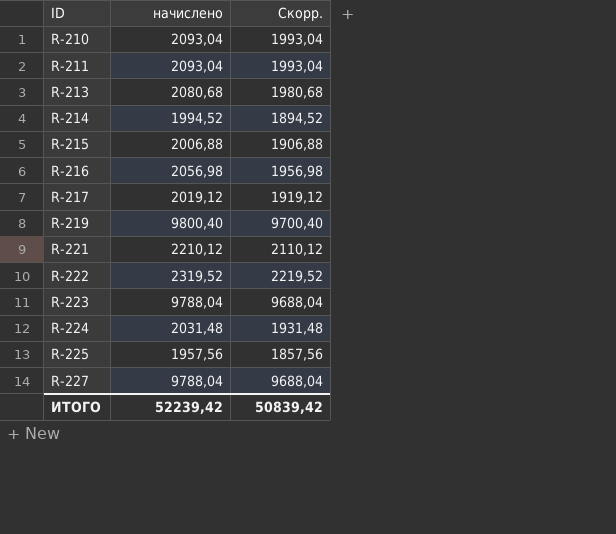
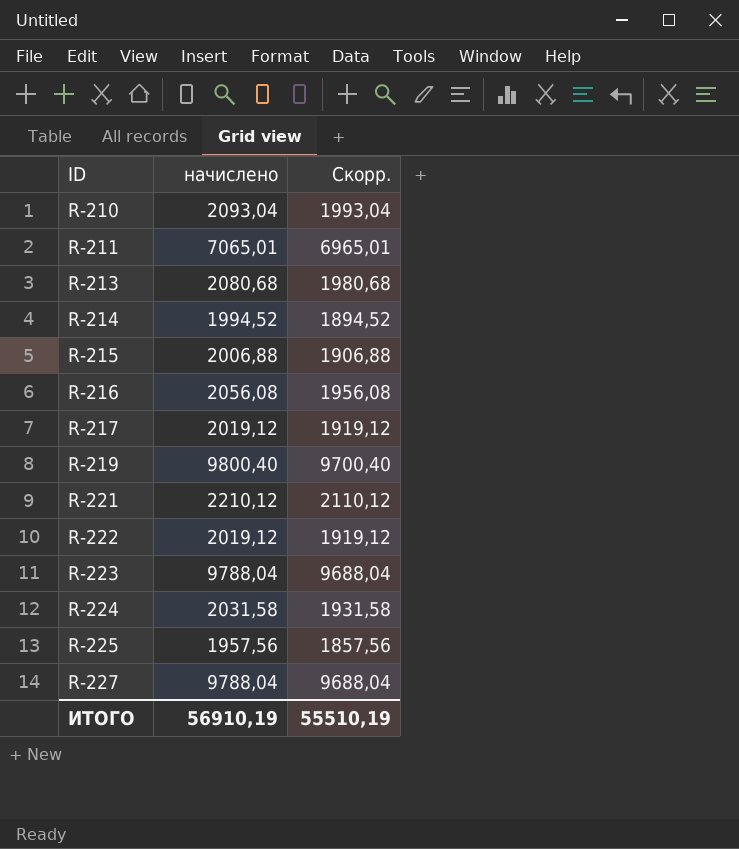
R-211 | начислено: 2093,04 -> 7065,01
R-211 | Скорр.: 1993,04 -> 6965,01
R-216 | начислено: 2056,98 -> 2056,08
R-216 | Скорр.: 1956,98 -> 1956,08
R-222 | начислено: 2319,52 -> 2019,12
R-222 | Скорр.: 2219,52 -> 1919,12
R-224 | начислено: 2031,48 -> 2031,58
R-224 | Скорр.: 1931,48 -> 1931,58
ИТОГО | начислено: 52239,42 -> 56910,19
ИТОГО | Скорр.: 50839,42 -> 55510,19

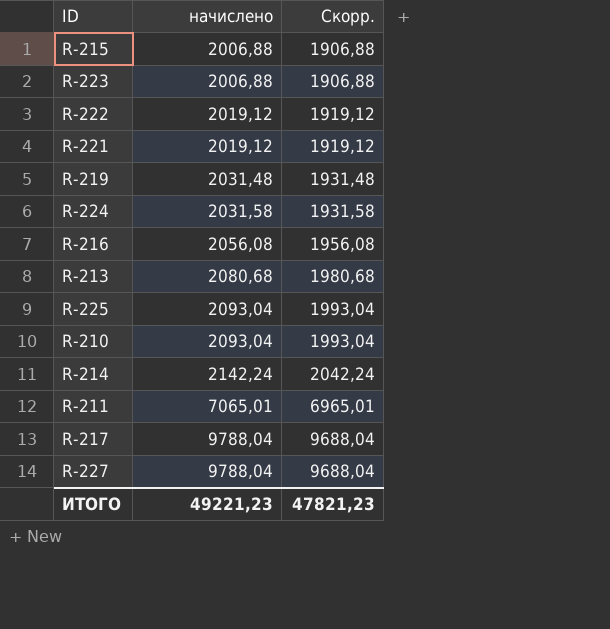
row order: ID ascending -> начислено ascending
R-223 | начислено: 9788,04 -> 2006,88
R-223 | Скорр.: 9688,04 -> 1906,88
R-221 | начислено: 2210,12 -> 2019,12
R-221 | Скорр.: 2110,12 -> 1919,12
R-219 | начислено: 9800,40 -> 2031,48
R-219 | Скорр.: 9700,40 -> 1931,48
R-225 | начислено: 1957,56 -> 2093,04
R-225 | Скорр.: 1857,56 -> 1993,04
R-214 | начислено: 1994,52 -> 2142,24
R-214 | Скорр.: 1894,52 -> 2042,24
R-217 | начислено: 2019,12 -> 9788,04
R-217 | Скорр.: 1919,12 -> 9688,04
ИТОГО | начислено: 56910,19 -> 49221,23
ИТОГО | Скорр.: 55510,19 -> 47821,23

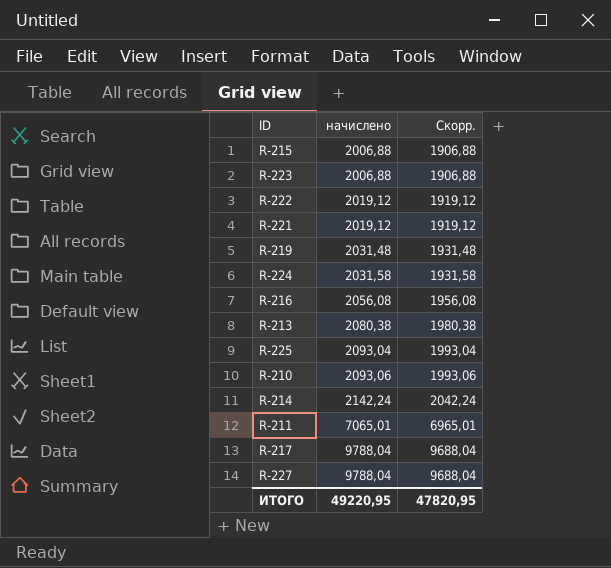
R-213 | начислено: 2080,68 -> 2080,38
R-213 | Скорр.: 1980,68 -> 1980,38
R-210 | начислено: 2093,04 -> 2093,06
R-210 | Скорр.: 1993,04 -> 1993,06
ИТОГО | начислено: 49221,23 -> 49220,95
ИТОГО | Скорр.: 47821,23 -> 47820,95

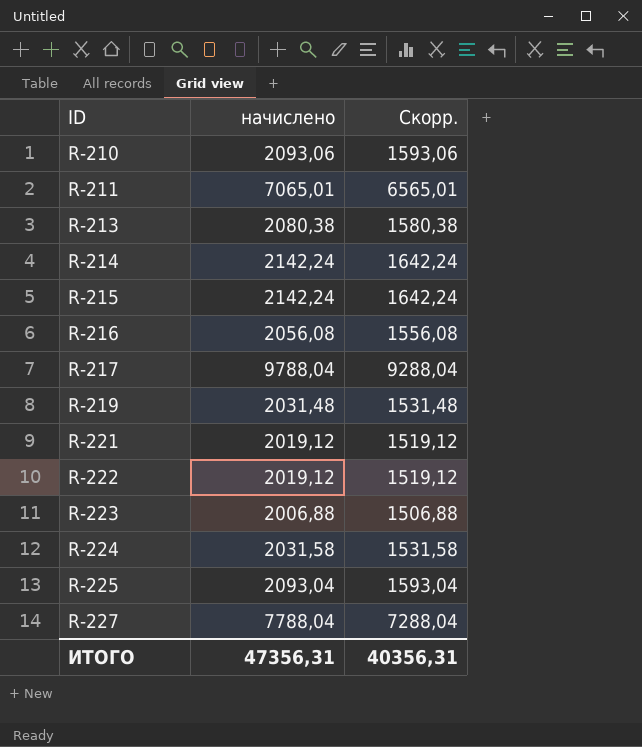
row order: начислено ascending -> ID ascending
column Скорр. | formula: [начислено] - 100 -> [начислено] - 500
R-215 | начислено: 2006,88 -> 2142,24
R-227 | начислено: 9788,04 -> 7788,04
ИТОГО | начислено: 49220,95 -> 47356,31
ИТОГО | Скорр.: 47820,95 -> 40356,31

